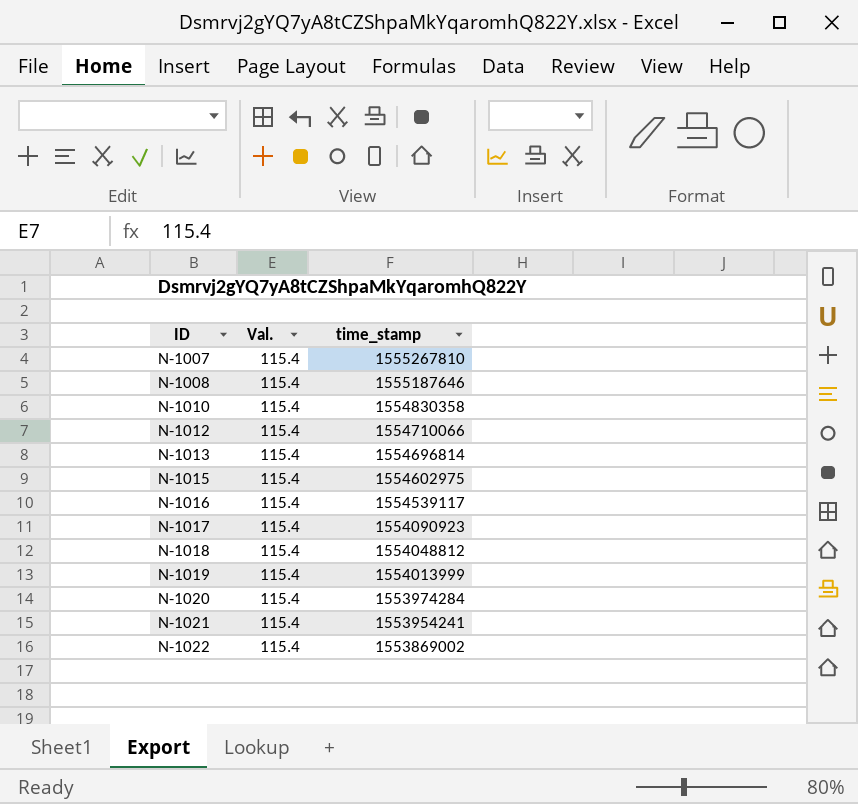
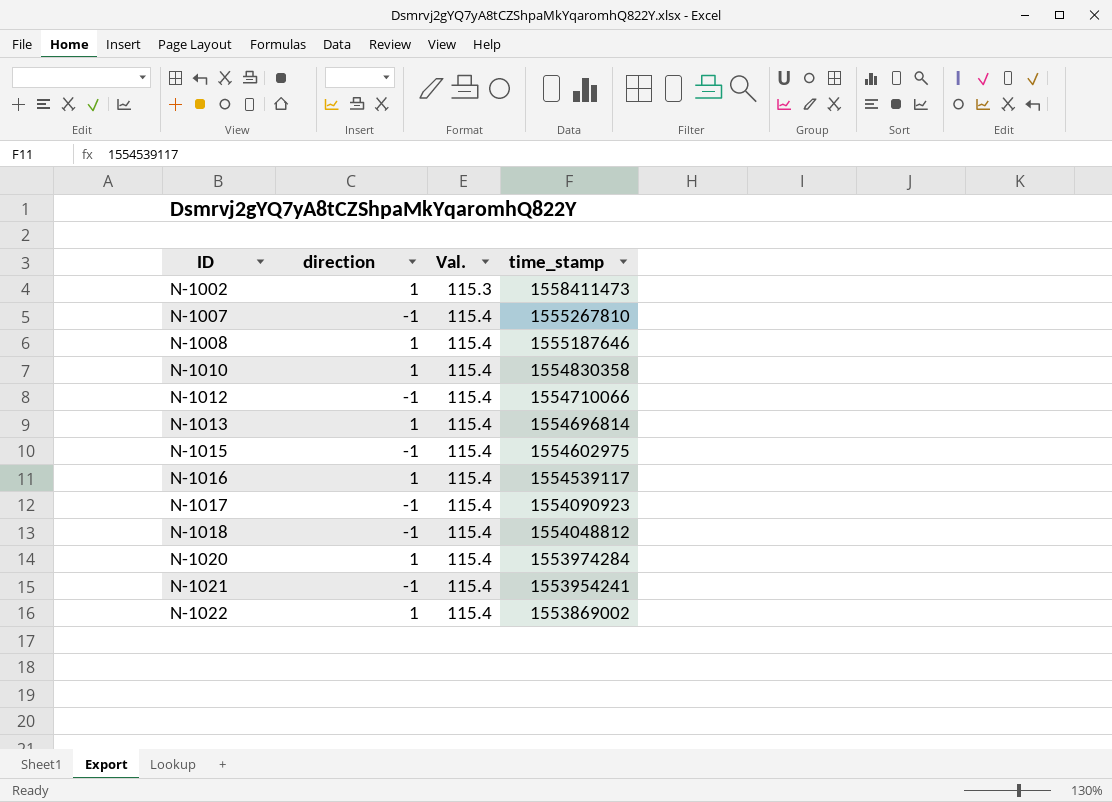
column direction | position: none -> 2
row N-1019: 115.4 | 1554013999 -> none
row N-1002: none -> 1 | 115.3 | 1558411473

